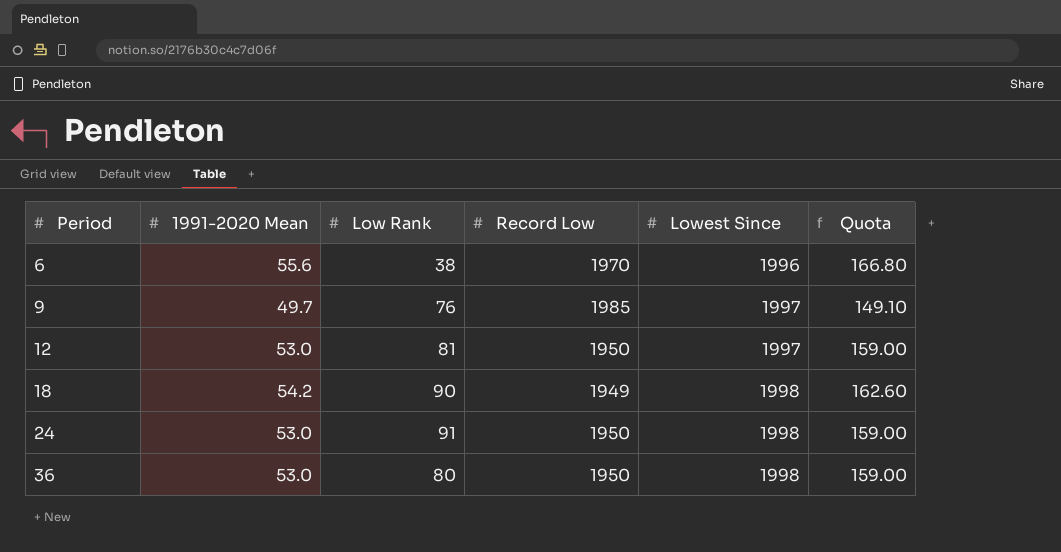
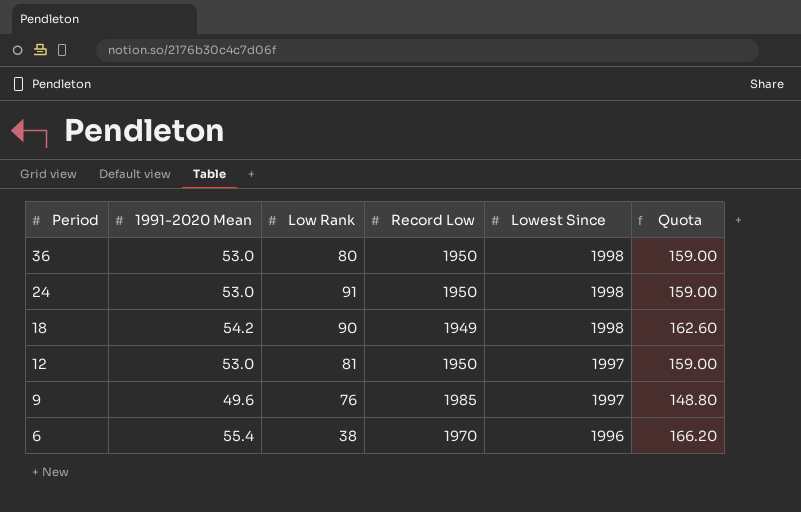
row order: Period ascending -> Period descending
9 | 1991-2020 Mean: 49.7 -> 49.6
9 | Quota: 149.10 -> 148.80
6 | 1991-2020 Mean: 55.6 -> 55.4
6 | Quota: 166.80 -> 166.20

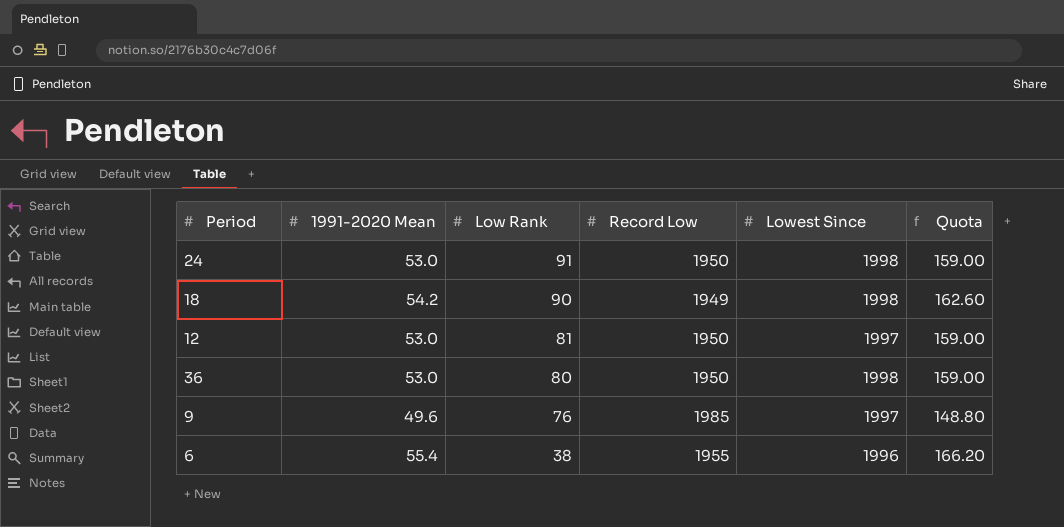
row order: Period descending -> Low Rank descending
6 | Record Low: 1970 -> 1955

